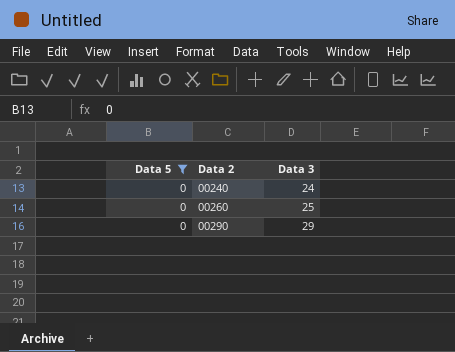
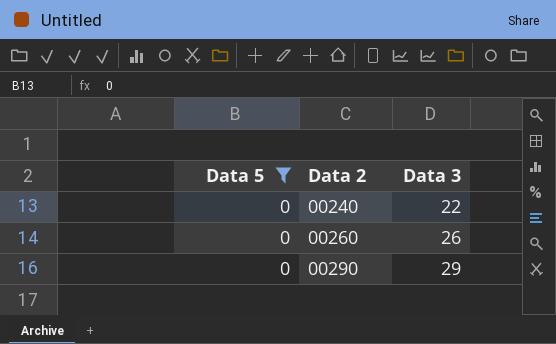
00240 | Data 3: 24 -> 22
00260 | Data 3: 25 -> 26

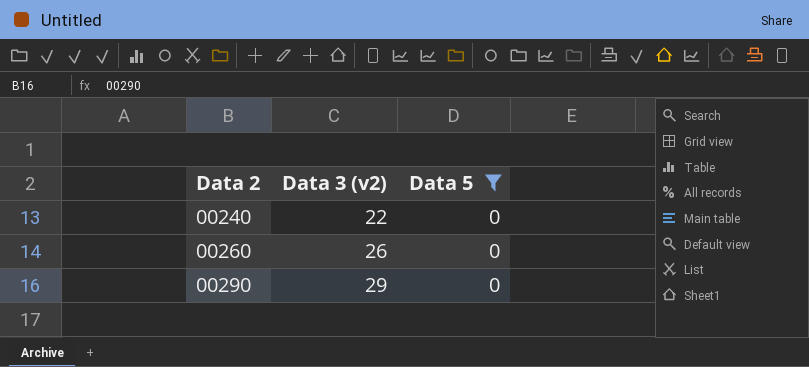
column name: Data 3 -> Data 3 (v2)
column Data 5 | position: 1 -> 3

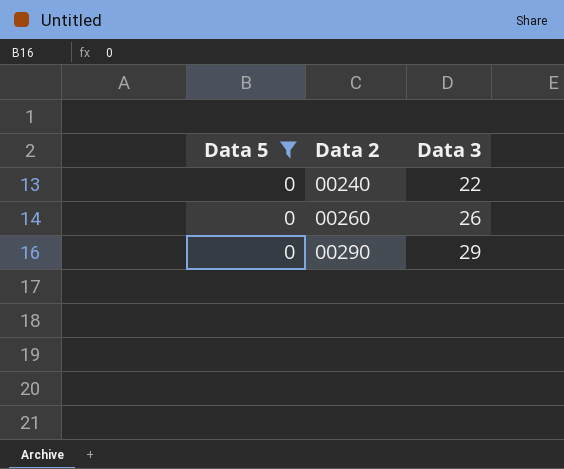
column Data 5 | position: 3 -> 1
column name: Data 3 (v2) -> Data 3

